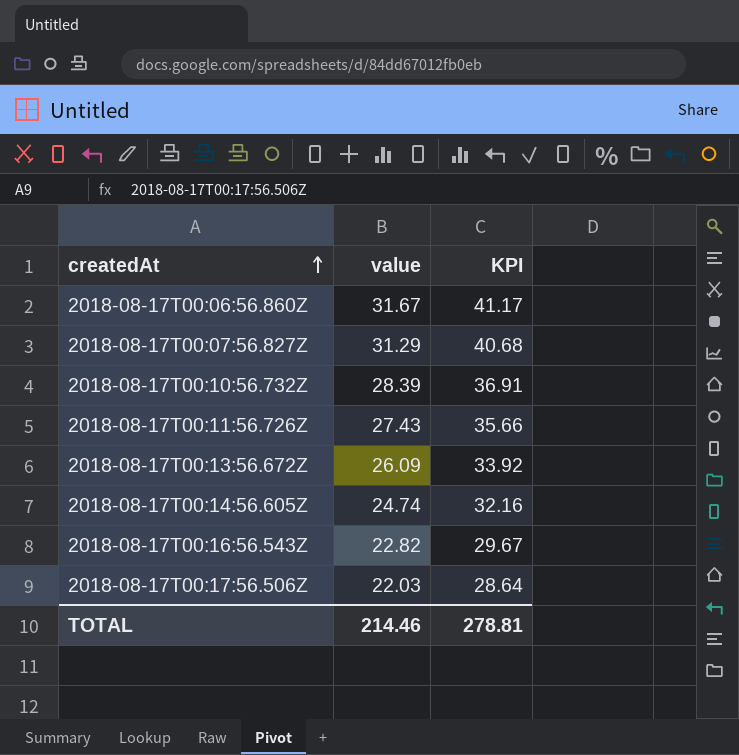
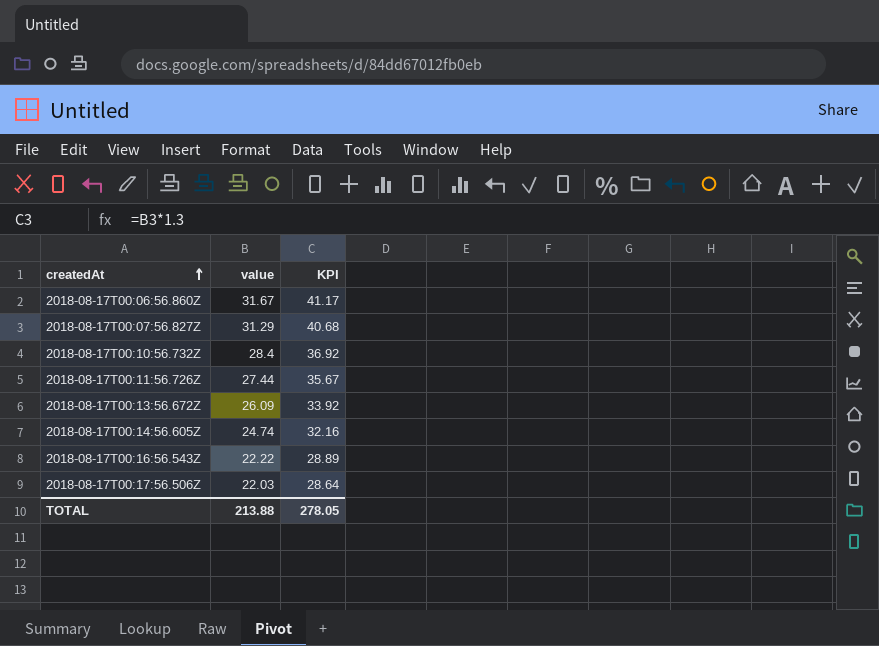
2018-08-17T00:10:56.732Z | value: 28.39 -> 28.4
2018-08-17T00:10:56.732Z | KPI: 36.91 -> 36.92
2018-08-17T00:11:56.726Z | value: 27.43 -> 27.44
2018-08-17T00:11:56.726Z | KPI: 35.66 -> 35.67
2018-08-17T00:16:56.543Z | value: 22.82 -> 22.22
2018-08-17T00:16:56.543Z | KPI: 29.67 -> 28.89
TOTAL | value: 214.46 -> 213.88
TOTAL | KPI: 278.81 -> 278.05

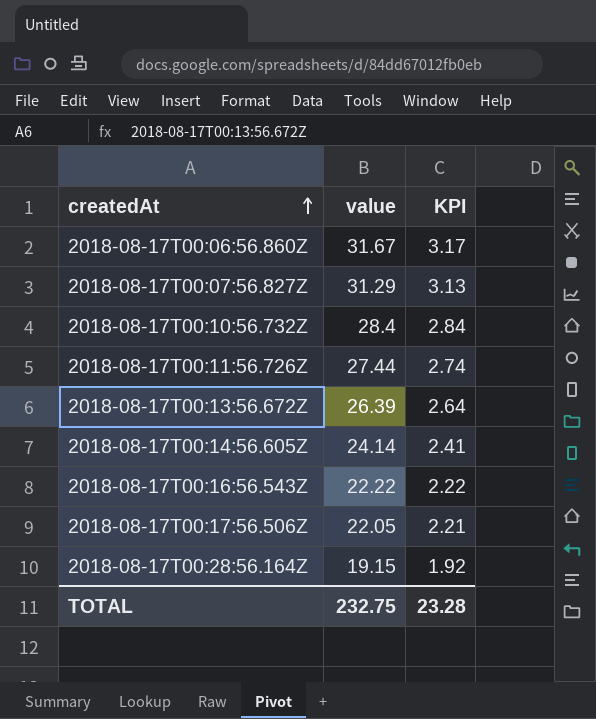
column KPI | formula: [value] * 1.3 -> [value] * 0.1
2018-08-17T00:13:56.672Z | value: 26.09 -> 26.39
2018-08-17T00:14:56.605Z | value: 24.74 -> 24.14
2018-08-17T00:17:56.506Z | value: 22.03 -> 22.05
row 2018-08-17T00:28:56.164Z: none -> 19.15 | 1.92
TOTAL | value: 213.88 -> 232.75
TOTAL | KPI: 278.05 -> 23.28

